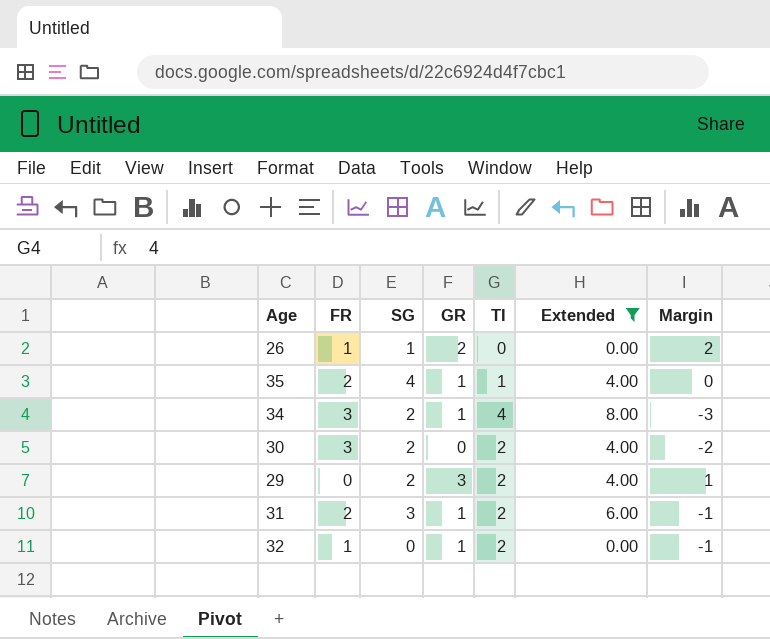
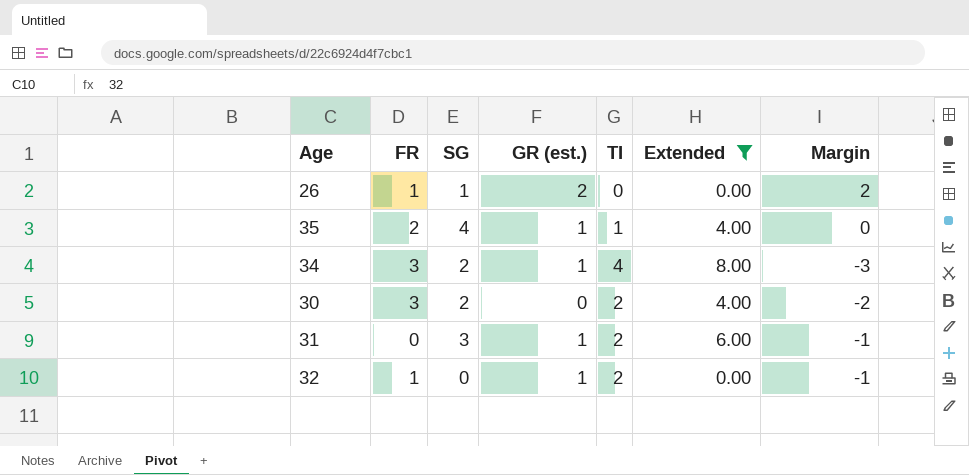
column name: GR -> GR (est.)
row 29: 0 | 2 | 3 | 2 | 4.00 | 1 -> none
31 | FR: 2 -> 0

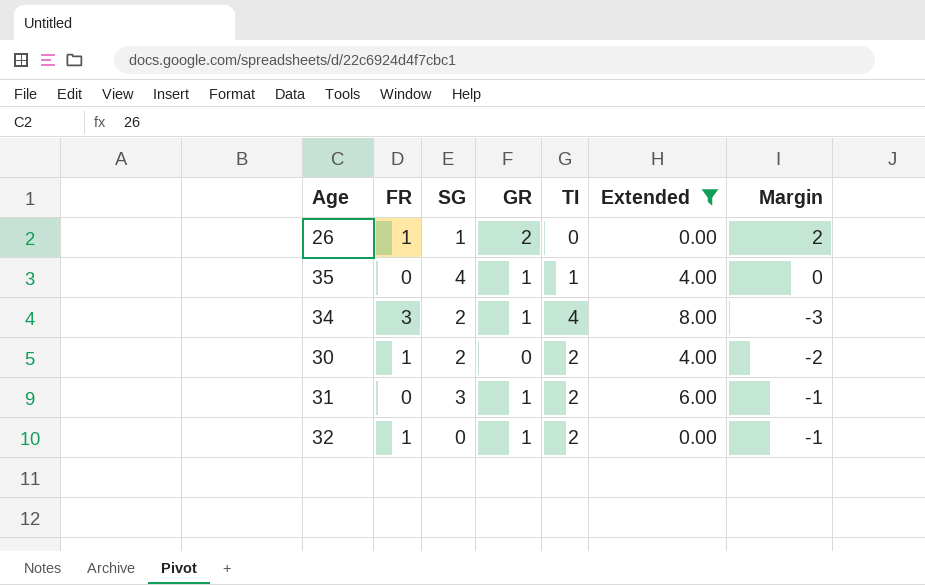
column name: GR (est.) -> GR
35 | FR: 2 -> 0
30 | FR: 3 -> 1

